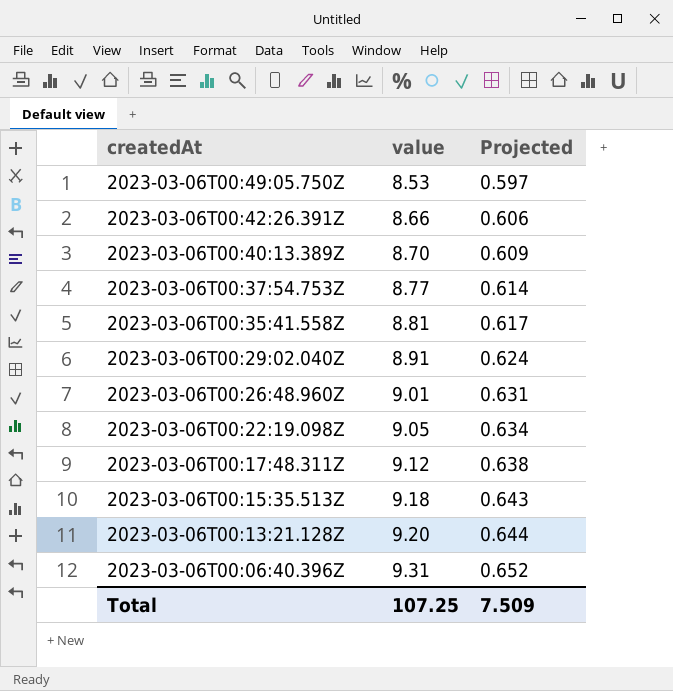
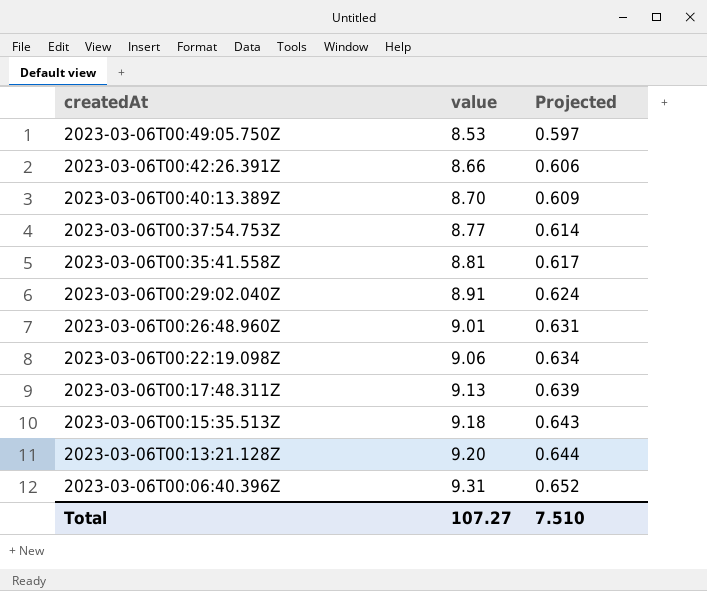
2023-03-06T00:22:19.098Z | value: 9.05 -> 9.06
2023-03-06T00:17:48.311Z | value: 9.12 -> 9.13
2023-03-06T00:17:48.311Z | Projected: 0.638 -> 0.639
Total | value: 107.25 -> 107.27
Total | Projected: 7.509 -> 7.510

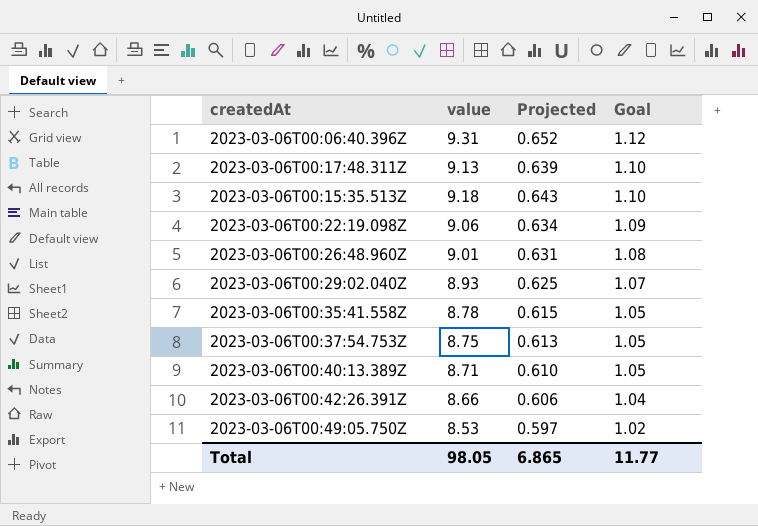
row order: createdAt descending -> Goal descending
column Goal | formula: none -> [value] * 0.12
row 2023-03-06T00:13:21.128Z: 9.20 | 0.644 -> none
2023-03-06T00:29:02.040Z | value: 8.91 -> 8.93
2023-03-06T00:29:02.040Z | Projected: 0.624 -> 0.625
2023-03-06T00:35:41.558Z | value: 8.81 -> 8.78
2023-03-06T00:35:41.558Z | Projected: 0.617 -> 0.615
2023-03-06T00:37:54.753Z | value: 8.77 -> 8.75
2023-03-06T00:37:54.753Z | Projected: 0.614 -> 0.613
2023-03-06T00:40:13.389Z | value: 8.70 -> 8.71
2023-03-06T00:40:13.389Z | Projected: 0.609 -> 0.610
Total | value: 107.27 -> 98.05
Total | Projected: 7.510 -> 6.865

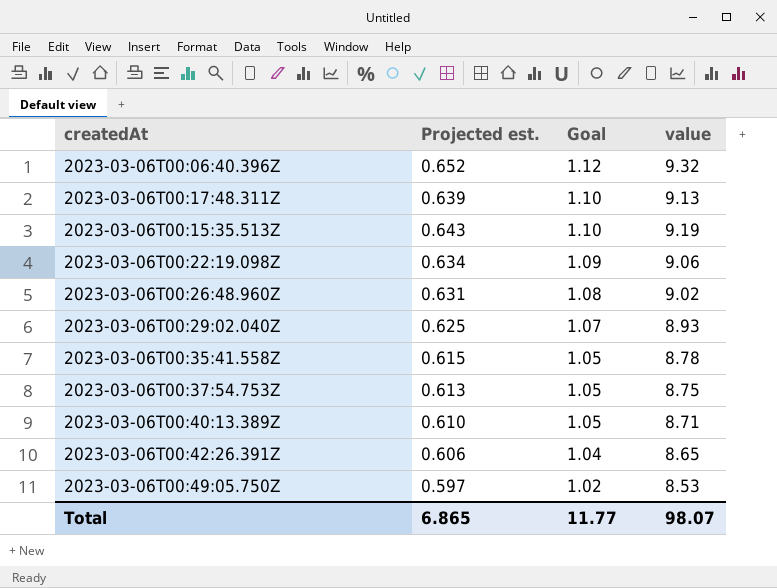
column name: Projected -> Projected est.
column value | position: 2 -> 4
2023-03-06T00:06:40.396Z | value: 9.31 -> 9.32
2023-03-06T00:15:35.513Z | value: 9.18 -> 9.19
2023-03-06T00:26:48.960Z | value: 9.01 -> 9.02
2023-03-06T00:42:26.391Z | value: 8.66 -> 8.65
Total | value: 98.05 -> 98.07

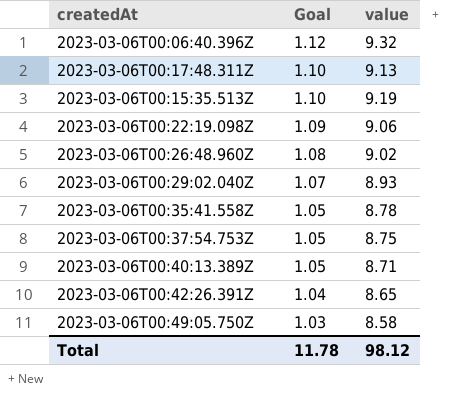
column Projected est. | formula: [value] * 0.07 -> none
2023-03-06T00:49:05.750Z | Goal: 1.02 -> 1.03
2023-03-06T00:49:05.750Z | value: 8.53 -> 8.58
Total | Goal: 11.77 -> 11.78
Total | value: 98.07 -> 98.12

